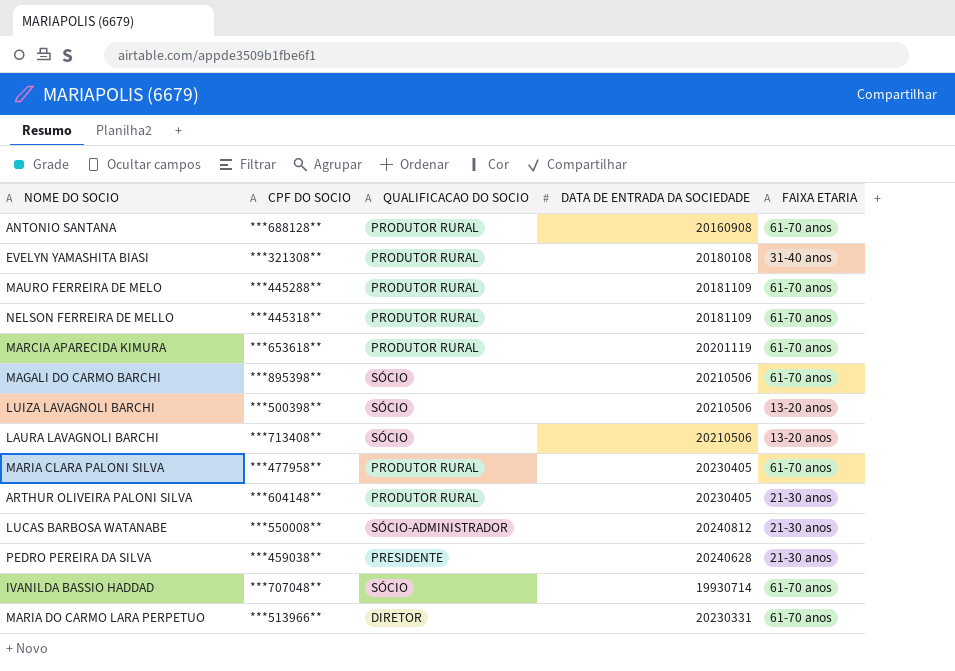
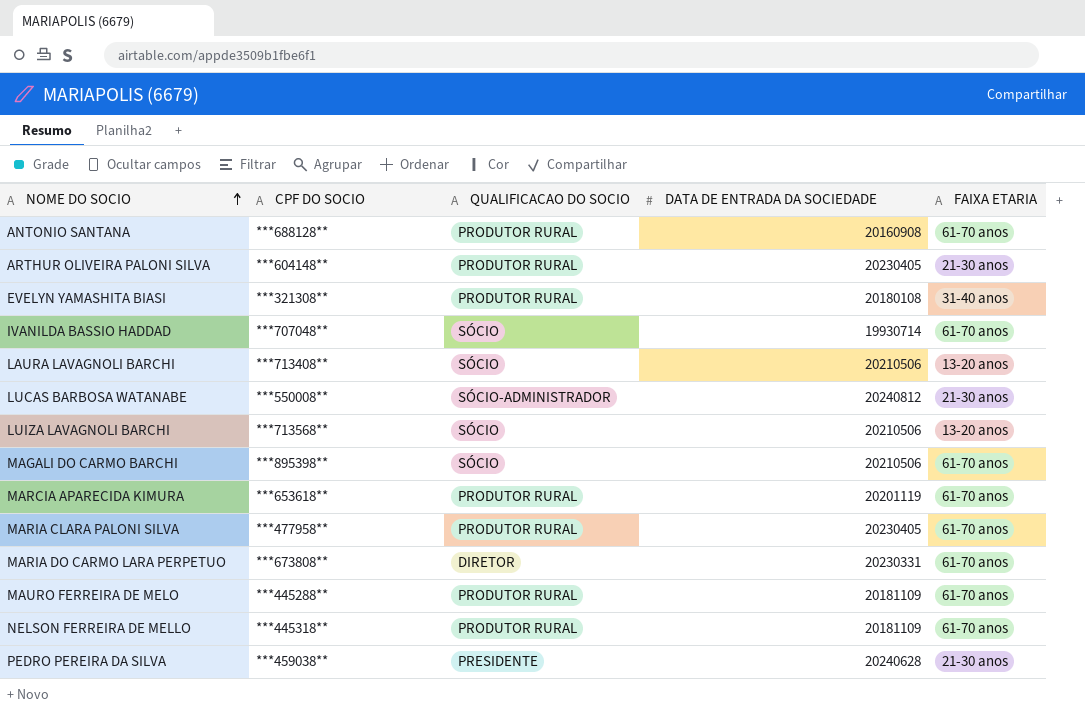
row order: none -> NOME DO SOCIO ascending
LUIZA LAVAGNOLI BARCHI | CPF DO SOCIO: ***500398** -> ***713568**
MARIA DO CARMO LARA PERPETUO | CPF DO SOCIO: ***513966** -> ***673808**

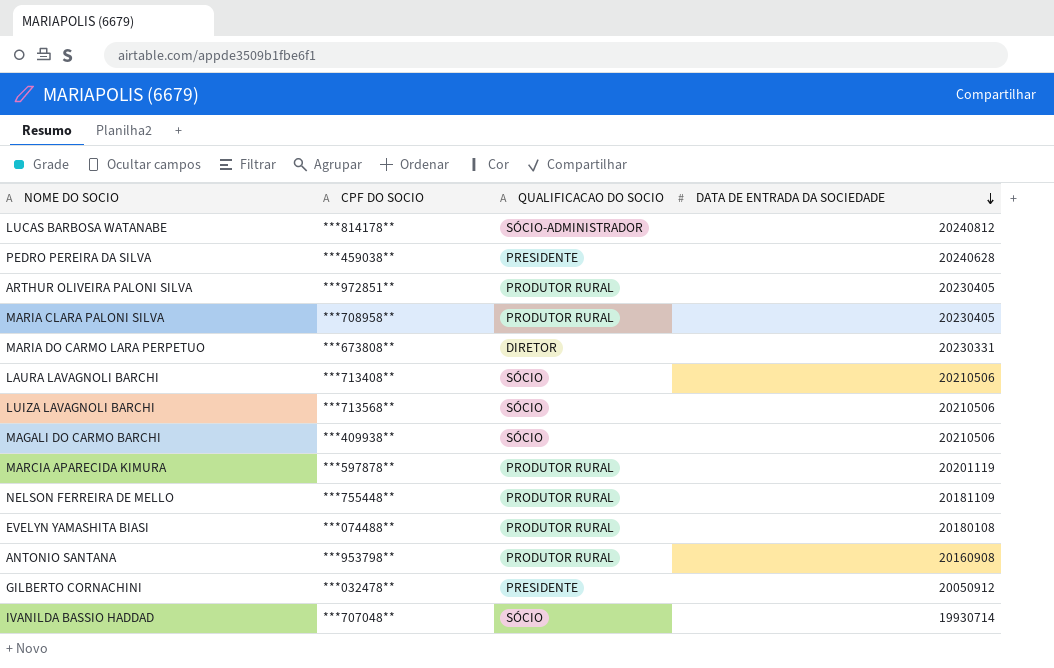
row order: NOME DO SOCIO ascending -> DATA DE ENTRADA DA SOCIEDADE descending
column FAIXA ETARIA | position: 5 -> none
row MAURO FERREIRA DE MELO: ***445288** | PRODUTOR RURAL | 20181109 | 61-70 anos -> none
LUCAS BARBOSA WATANABE | CPF DO SOCIO: ***550008** -> ***814178**
ARTHUR OLIVEIRA PALONI SILVA | CPF DO SOCIO: ***604148** -> ***972851**
MARIA CLARA PALONI SILVA | CPF DO SOCIO: ***477958** -> ***708958**
MAGALI DO CARMO BARCHI | CPF DO SOCIO: ***895398** -> ***409938**
MARCIA APARECIDA KIMURA | CPF DO SOCIO: ***653618** -> ***597878**
NELSON FERREIRA DE MELLO | CPF DO SOCIO: ***445318** -> ***755448**
EVELYN YAMASHITA BIASI | CPF DO SOCIO: ***321308** -> ***074488**
ANTONIO SANTANA | CPF DO SOCIO: ***688128** -> ***953798**
row GILBERTO CORNACHINI: none -> ***032478** | PRESIDENTE | 20050912

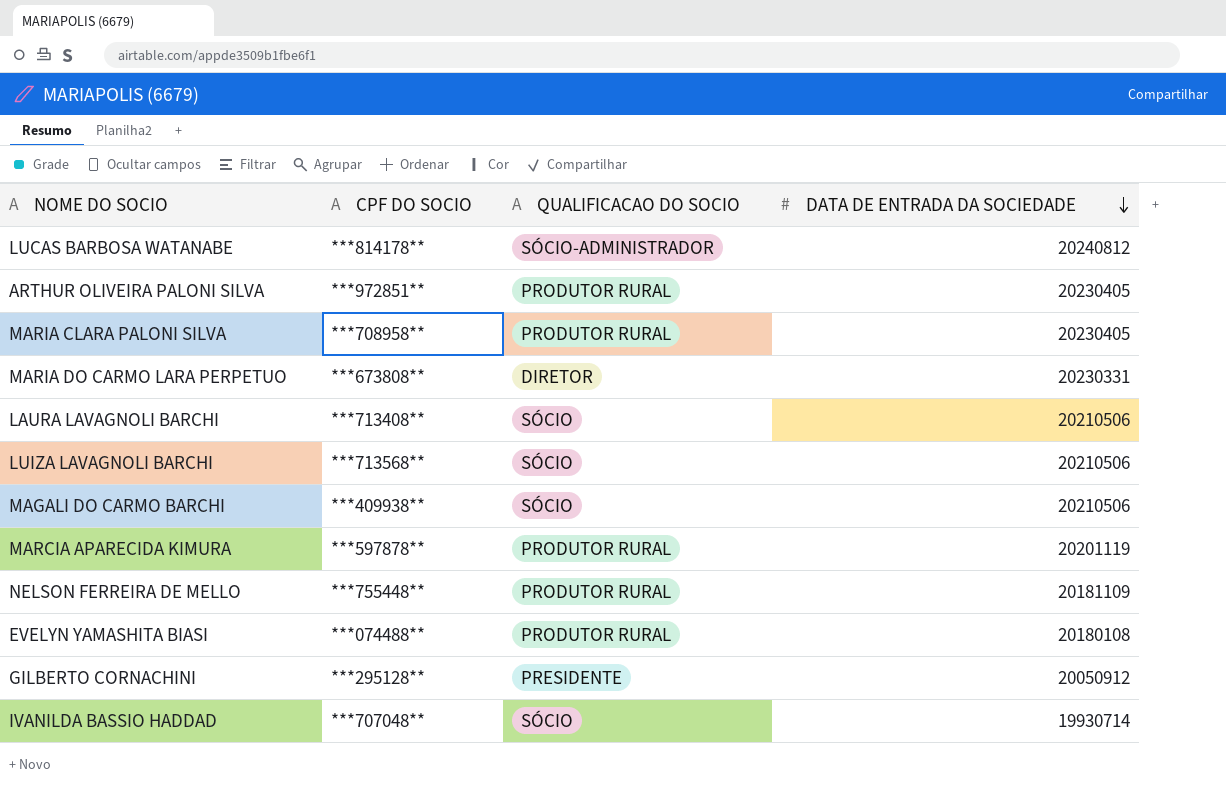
row PEDRO PEREIRA DA SILVA: ***459038** | PRESIDENTE | 20240628 -> none
row ANTONIO SANTANA: ***953798** | PRODUTOR RURAL | 20160908 -> none
GILBERTO CORNACHINI | CPF DO SOCIO: ***032478** -> ***295128**

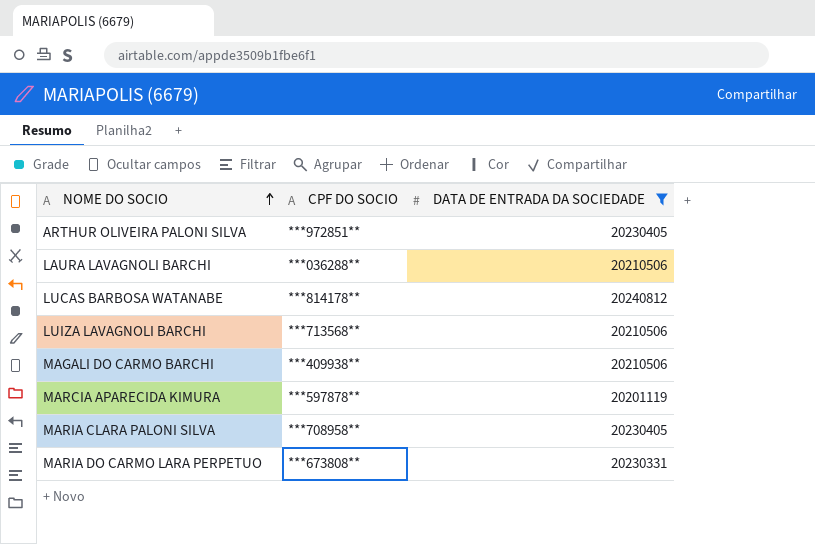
filter: none -> DATA DE ENTRADA DA SOCIEDADE >= 20201119
row order: DATA DE ENTRADA DA SOCIEDADE descending -> NOME DO SOCIO ascending
column QUALIFICACAO DO SOCIO | position: 3 -> none
LAURA LAVAGNOLI BARCHI | CPF DO SOCIO: ***713408** -> ***036288**

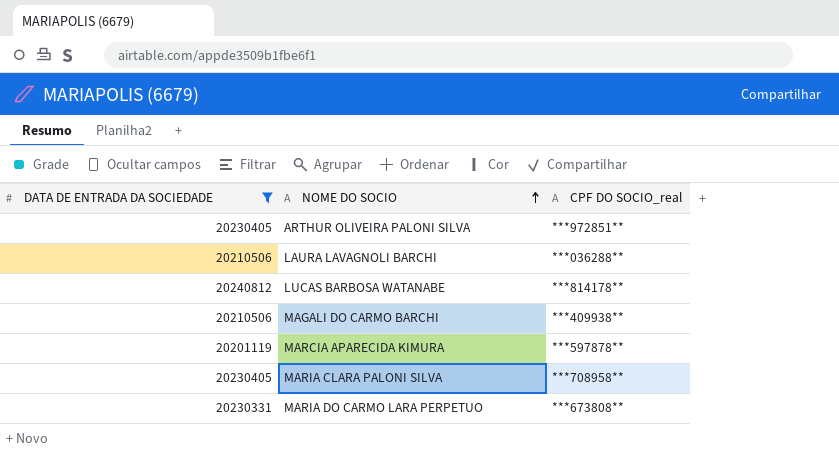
column DATA DE ENTRADA DA SOCIEDADE | position: 3 -> 1
column name: CPF DO SOCIO -> CPF DO SOCIO_real
row LUIZA LAVAGNOLI BARCHI: ***713568** | 20210506 -> none

